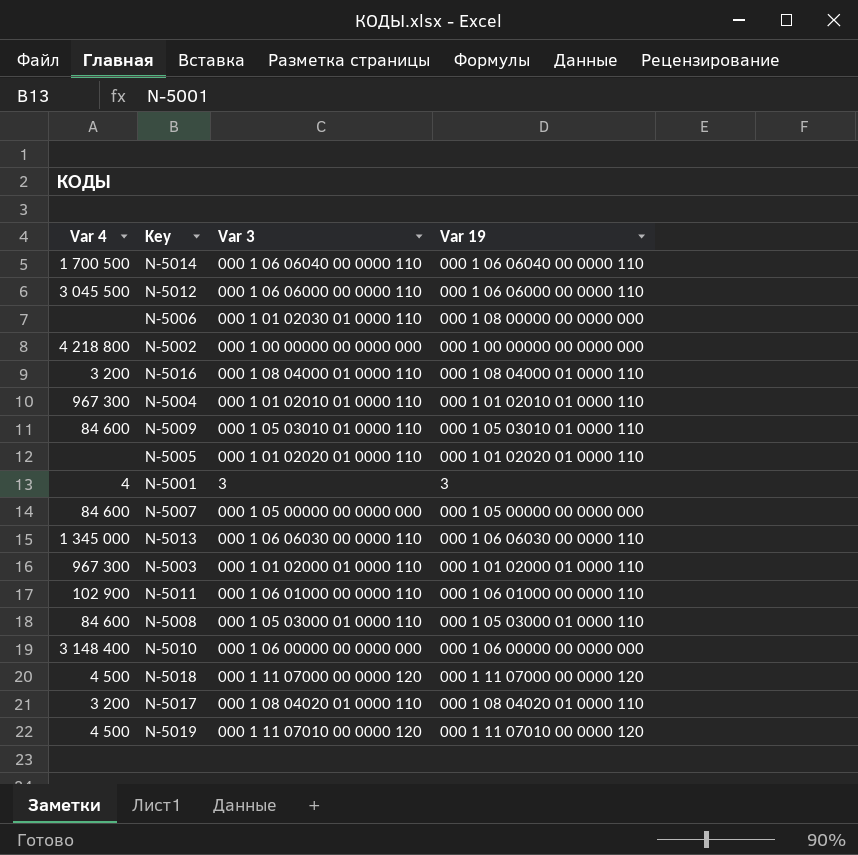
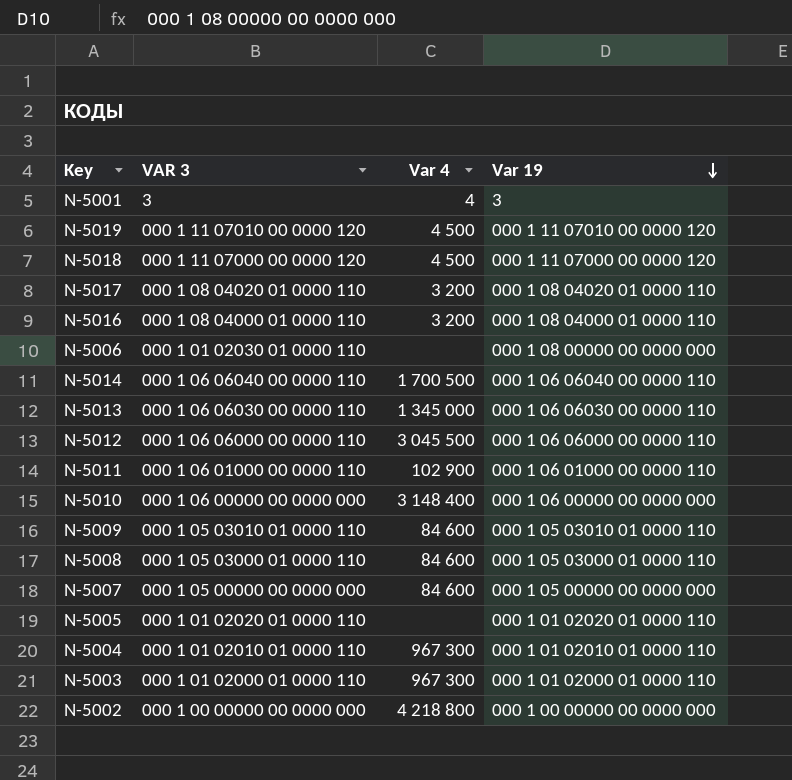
row order: none -> Var 19 descending
column name: Var 3 -> VAR 3
column Var 4 | position: 1 -> 3

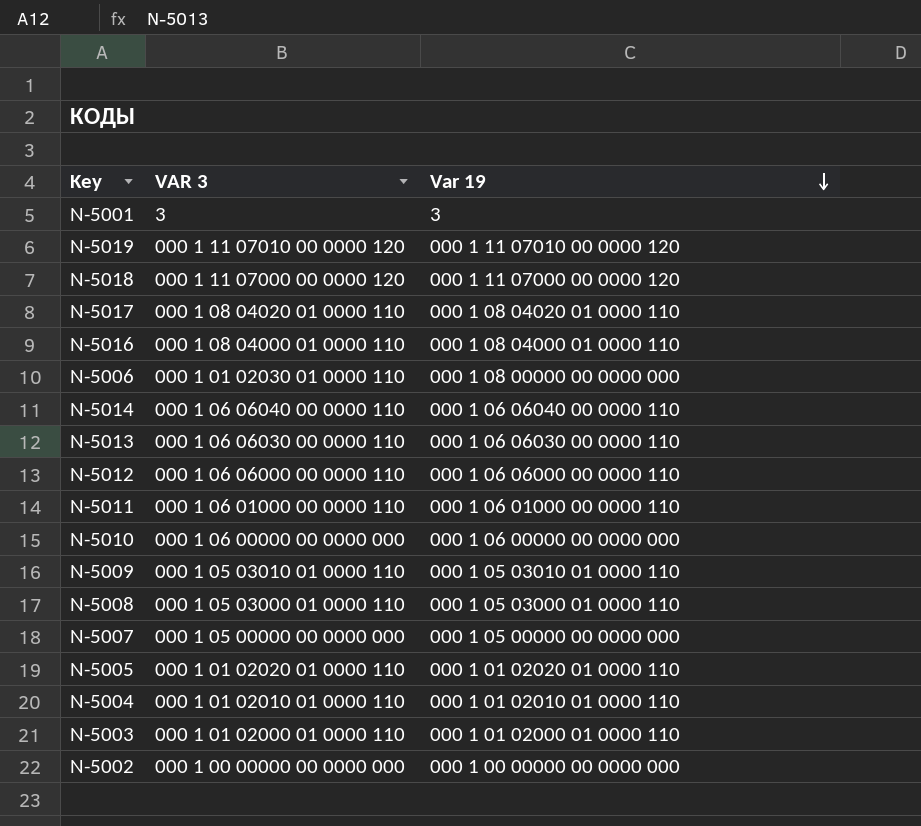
column Var 4 | position: 3 -> none

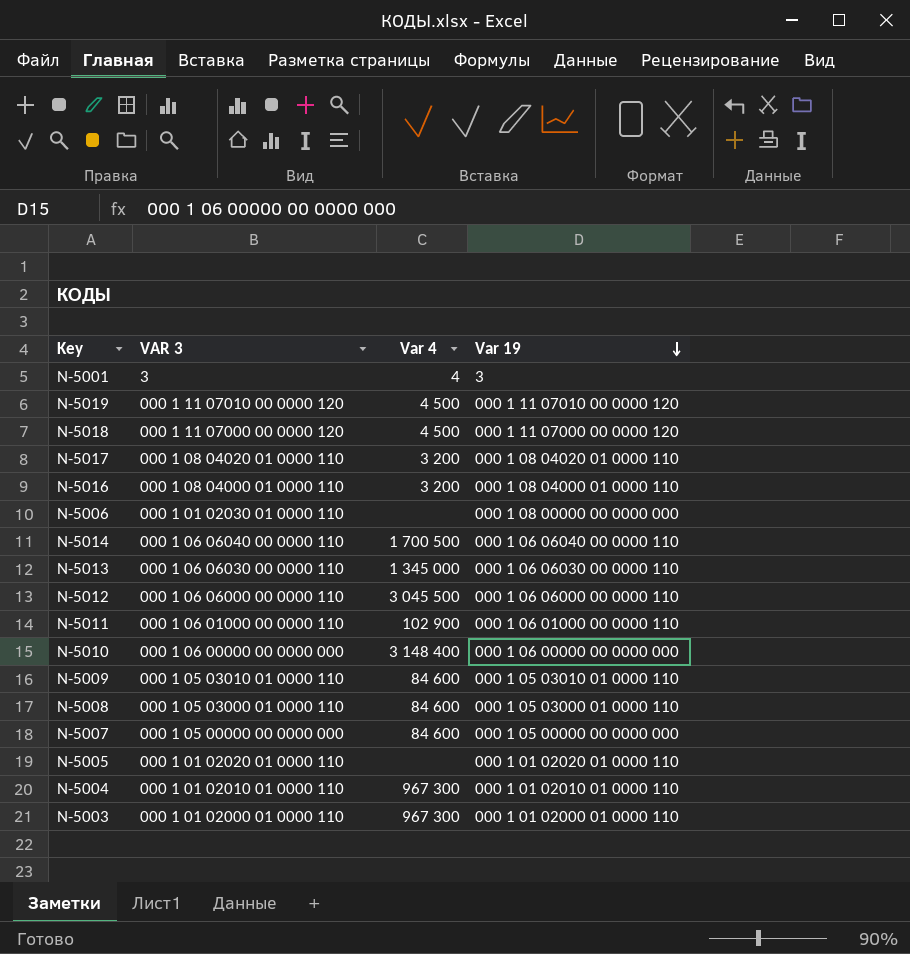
column Var 4 | position: none -> 3
row N-5002: 000 1 00 00000 00 0000 000 | 000 1 00 00000 00 0000 000 -> none

